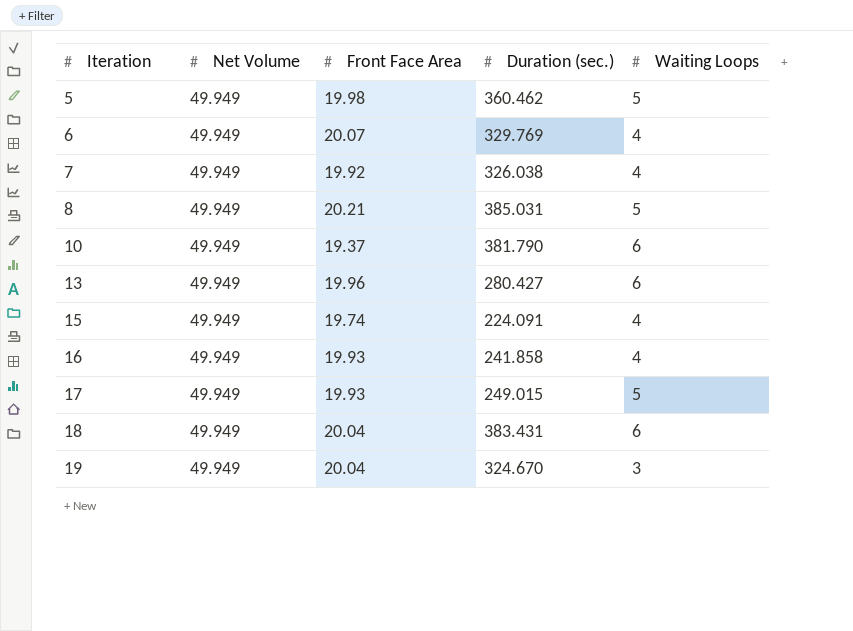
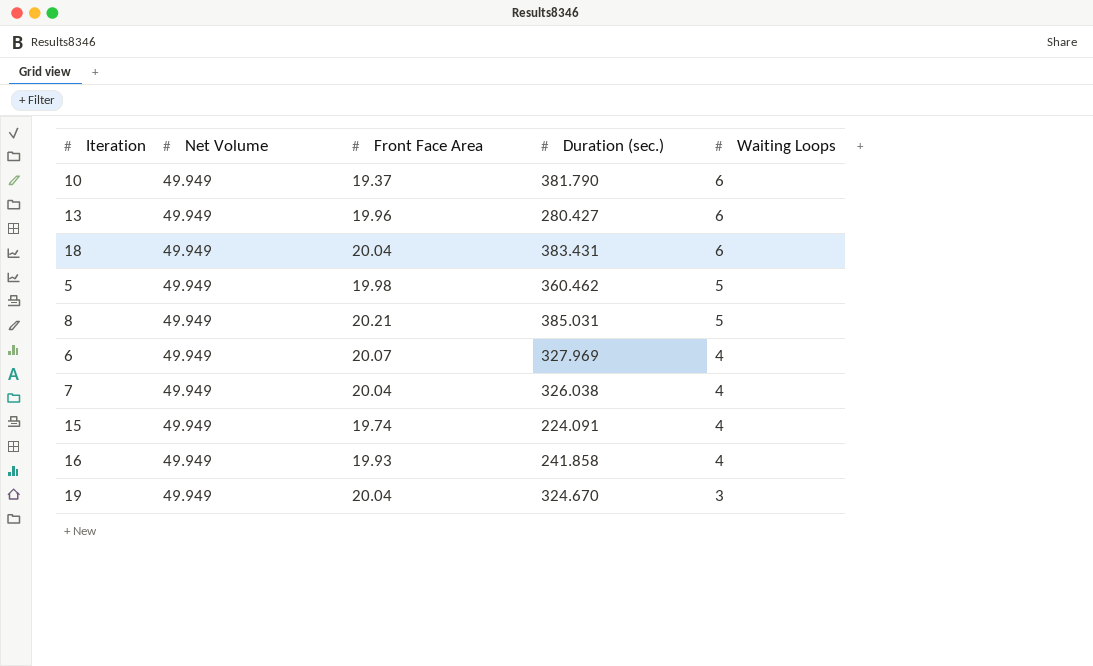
row order: Iteration ascending -> Waiting Loops descending
row 17: 49.949 | 19.93 | 249.015 | 5 -> none
6 | Duration (sec.): 329.769 -> 327.969
7 | Front Face Area: 19.92 -> 20.04

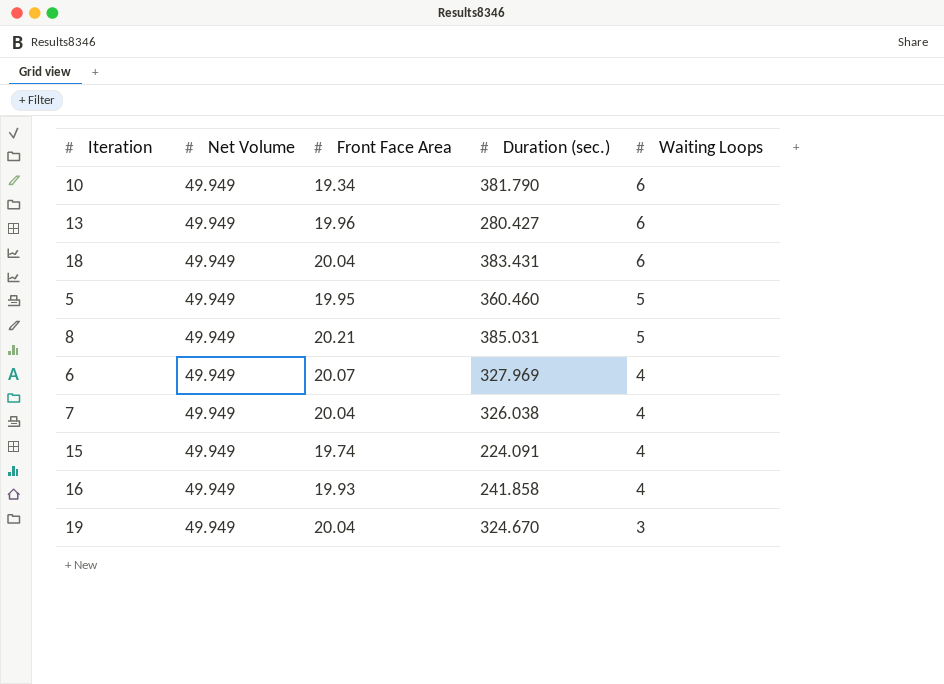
10 | Front Face Area: 19.37 -> 19.34
5 | Front Face Area: 19.98 -> 19.95
5 | Duration (sec.): 360.462 -> 360.460

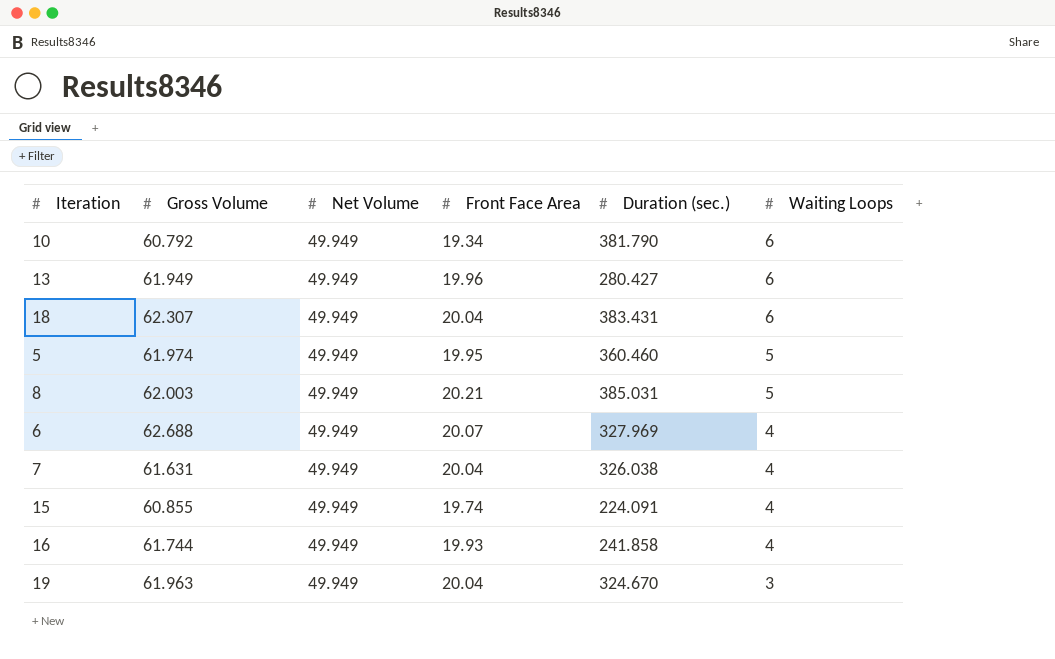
column Gross Volume | position: none -> 2

